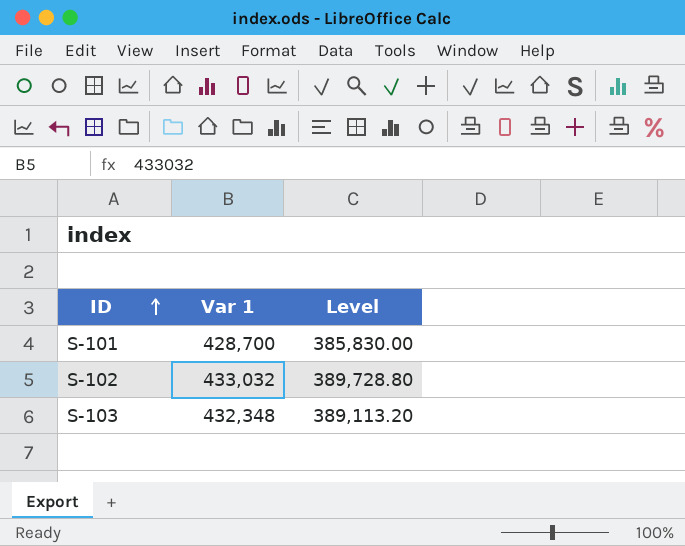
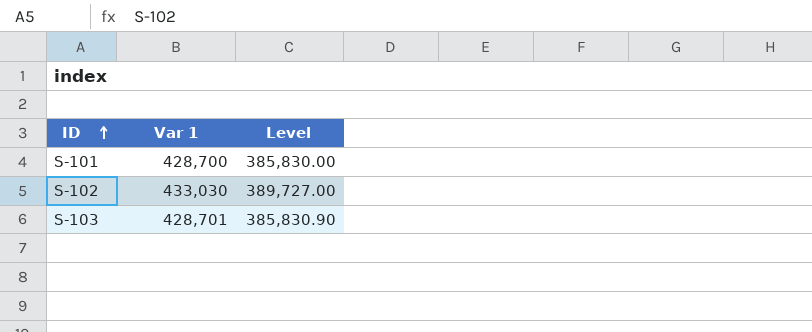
S-102 | Var 1: 433,032 -> 433,030
S-102 | Level: 389,728.80 -> 389,727.00
S-103 | Var 1: 432,348 -> 428,701
S-103 | Level: 389,113.20 -> 385,830.90

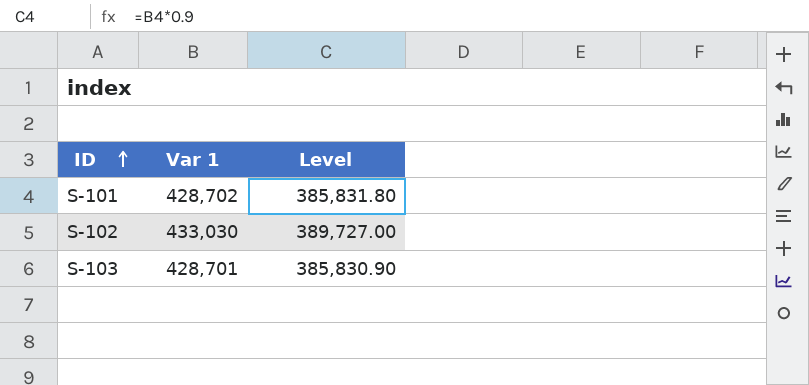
S-101 | Var 1: 428,700 -> 428,702
S-101 | Level: 385,830.00 -> 385,831.80

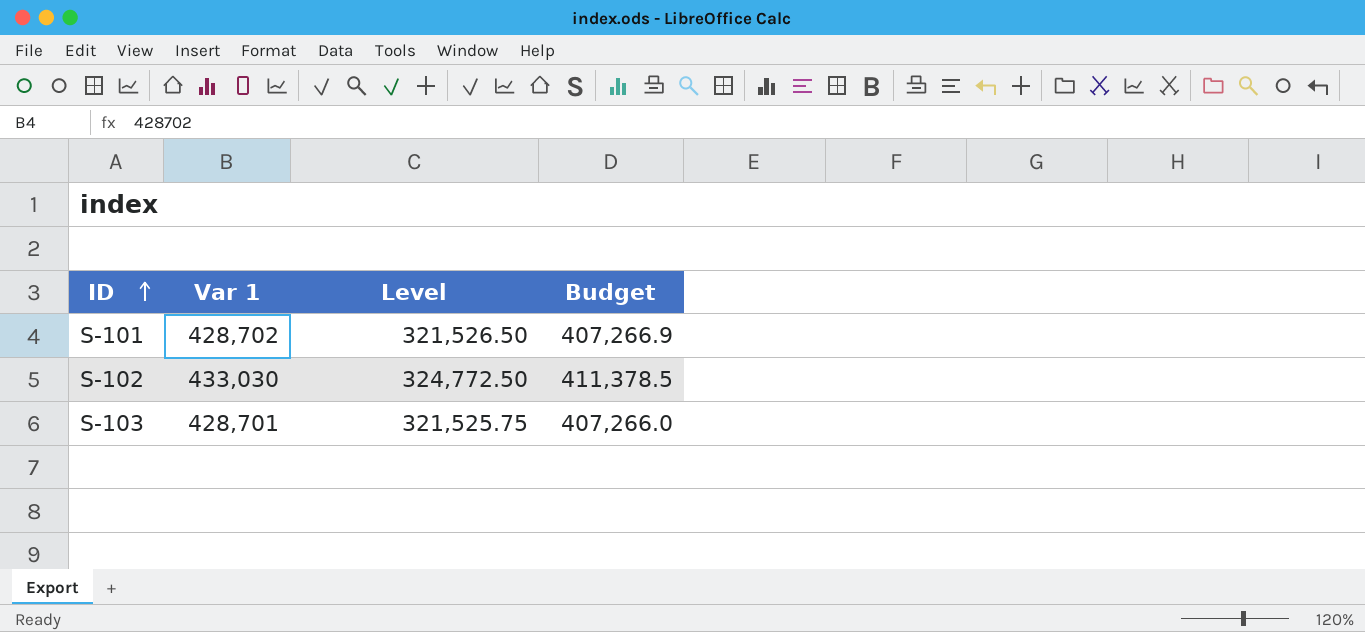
column Level | formula: [Var 1] * 0.9 -> [Var 1] * 0.75
column Budget | formula: none -> [Var 1] * 0.95

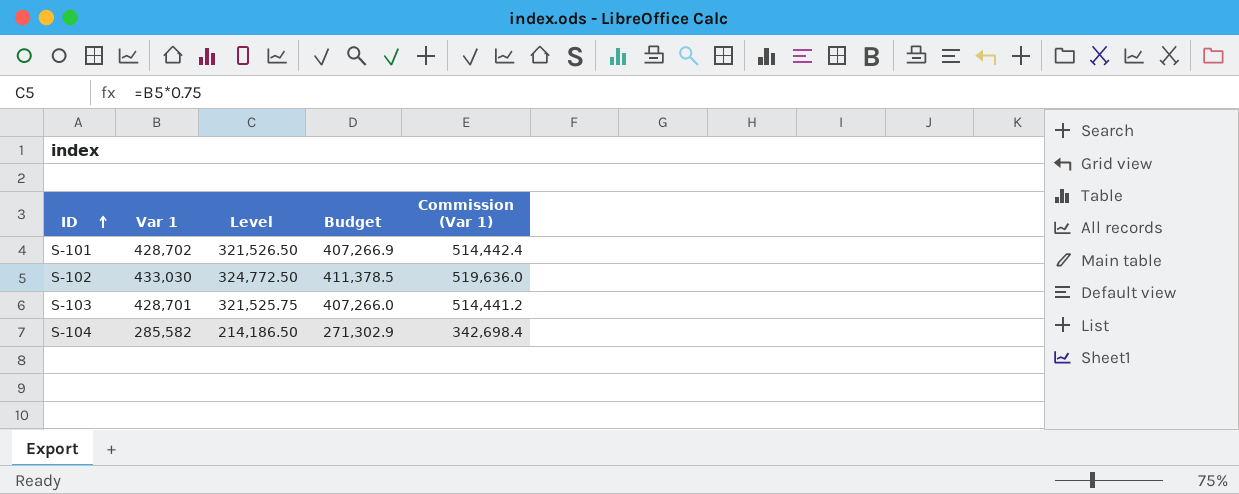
column Commission (Var 1) | formula: none -> [Var 1] * 1.2
row S-104: none -> 285,582 | 214,186.50 | 271,302.9 | 342,698.4

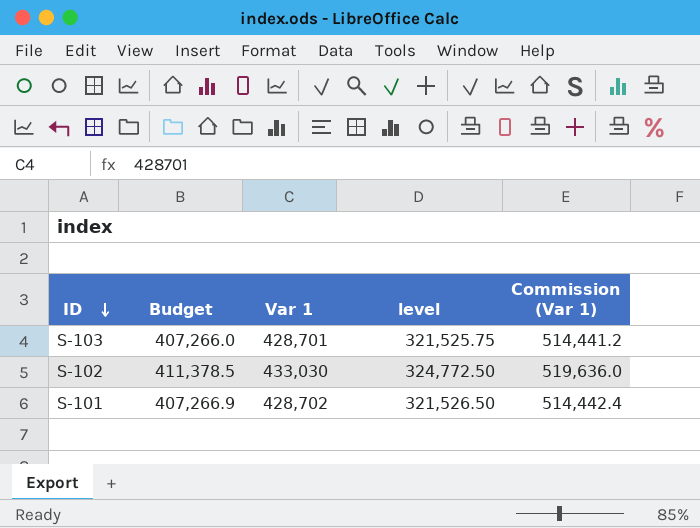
row order: ID ascending -> ID descending
column Budget | position: 4 -> 2
column name: Level -> level
row S-104: 285,582 | 214,186.50 | 271,302.9 | 342,698.4 -> none

